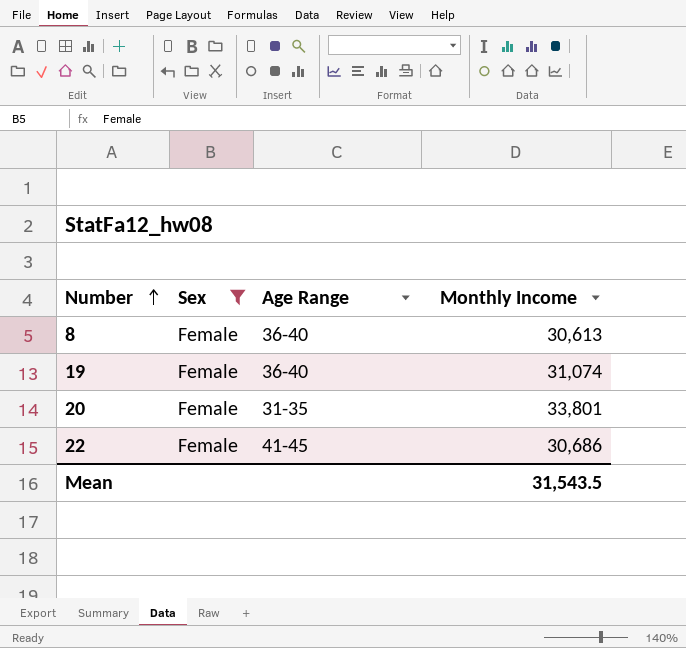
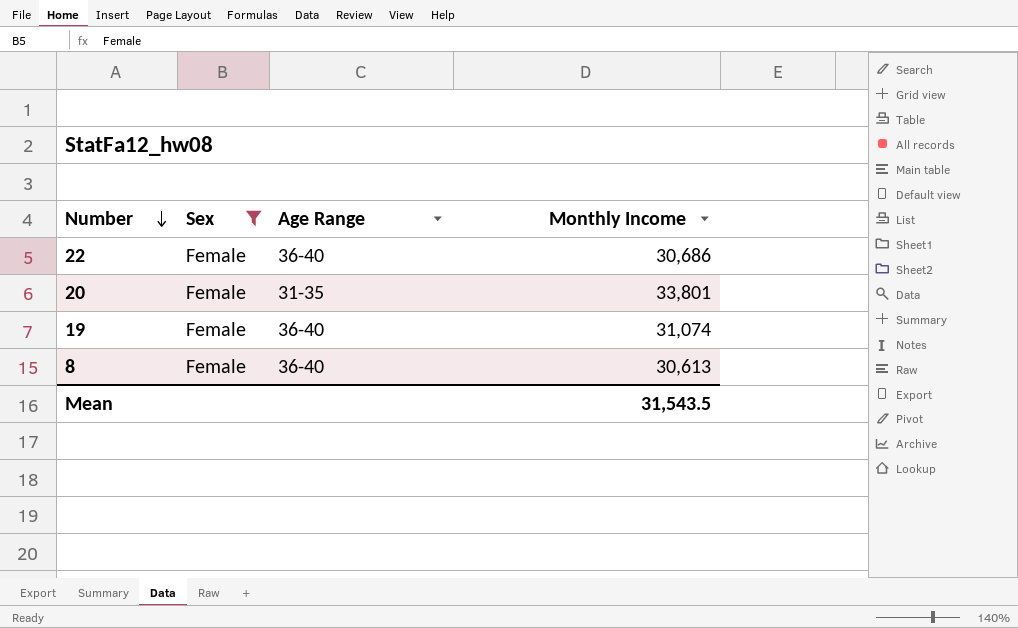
row order: Number ascending -> Number descending
22 | Age Range: 41-45 -> 36-40

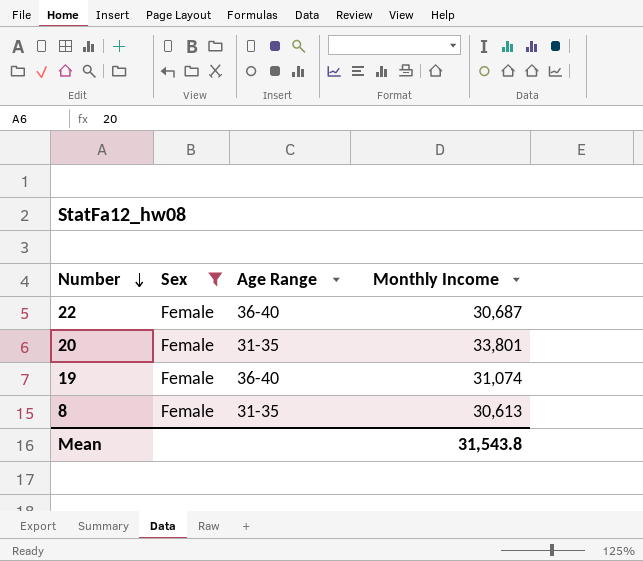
22 | Monthly Income: 30,686 -> 30,687
8 | Age Range: 36-40 -> 31-35
Mean | Monthly Income: 31,543.5 -> 31,543.8

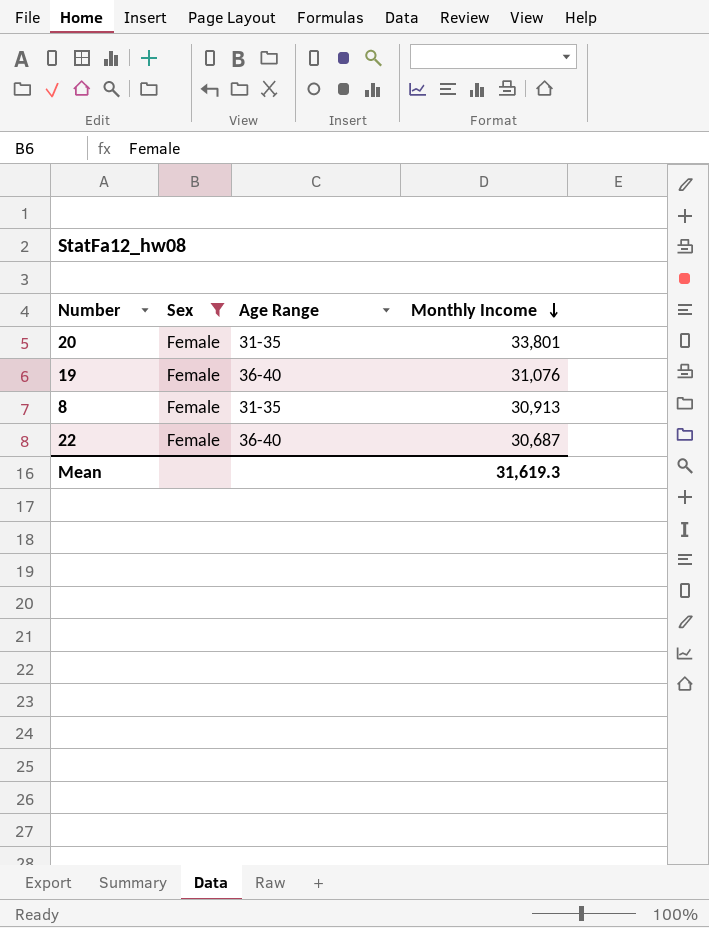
row order: Number descending -> Monthly Income descending
19 | Monthly Income: 31,074 -> 31,076
8 | Monthly Income: 30,613 -> 30,913
Mean | Monthly Income: 31,543.8 -> 31,619.3

